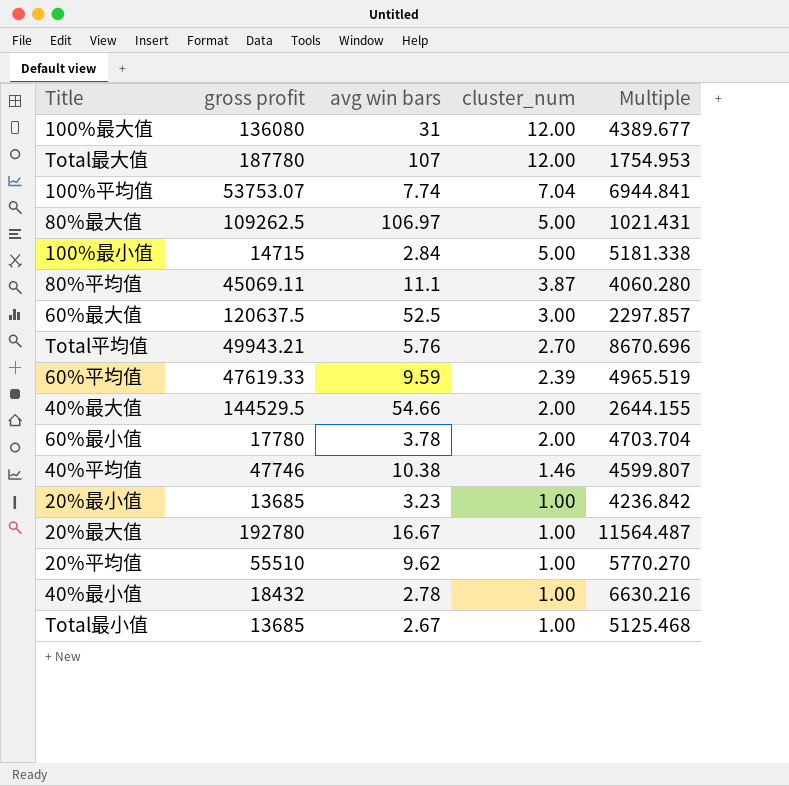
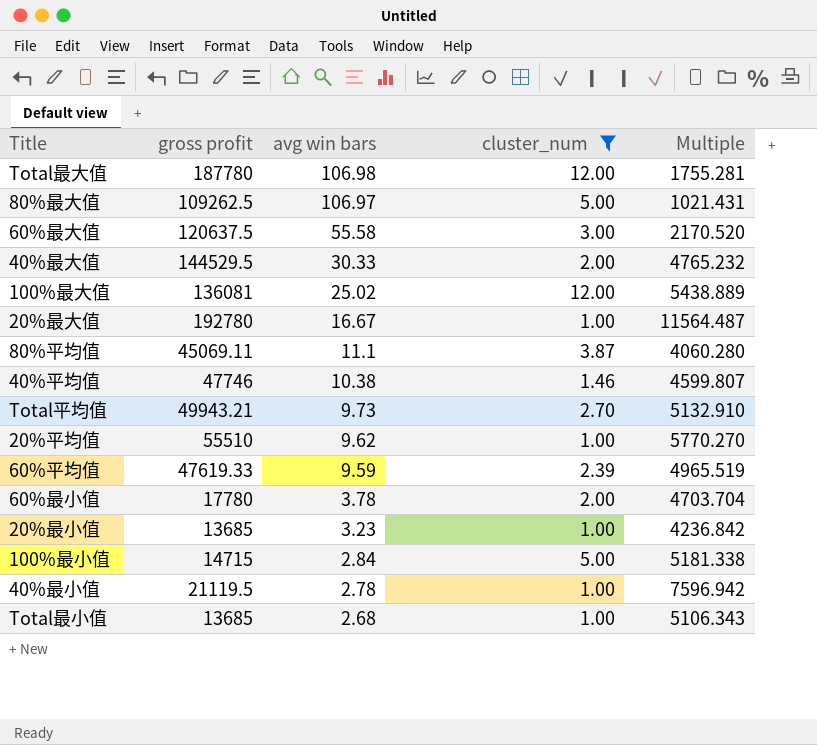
filter: none -> cluster_num != 7.04
row order: cluster_num descending -> avg win bars descending
Total最大值 | avg win bars: 107 -> 106.98
Total最大值 | Multiple: 1754.953 -> 1755.281
60%最大值 | avg win bars: 52.5 -> 55.58
60%最大值 | Multiple: 2297.857 -> 2170.520
40%最大值 | avg win bars: 54.66 -> 30.33
40%最大值 | Multiple: 2644.155 -> 4765.232
100%最大值 | gross profit: 136080 -> 136081
100%最大值 | avg win bars: 31 -> 25.02
100%最大值 | Multiple: 4389.677 -> 5438.889
Total平均值 | avg win bars: 5.76 -> 9.73
Total平均值 | Multiple: 8670.696 -> 5132.910
40%最小值 | gross profit: 18432 -> 21119.5
40%最小值 | Multiple: 6630.216 -> 7596.942
Total最小值 | avg win bars: 2.67 -> 2.68
Total最小值 | Multiple: 5125.468 -> 5106.343

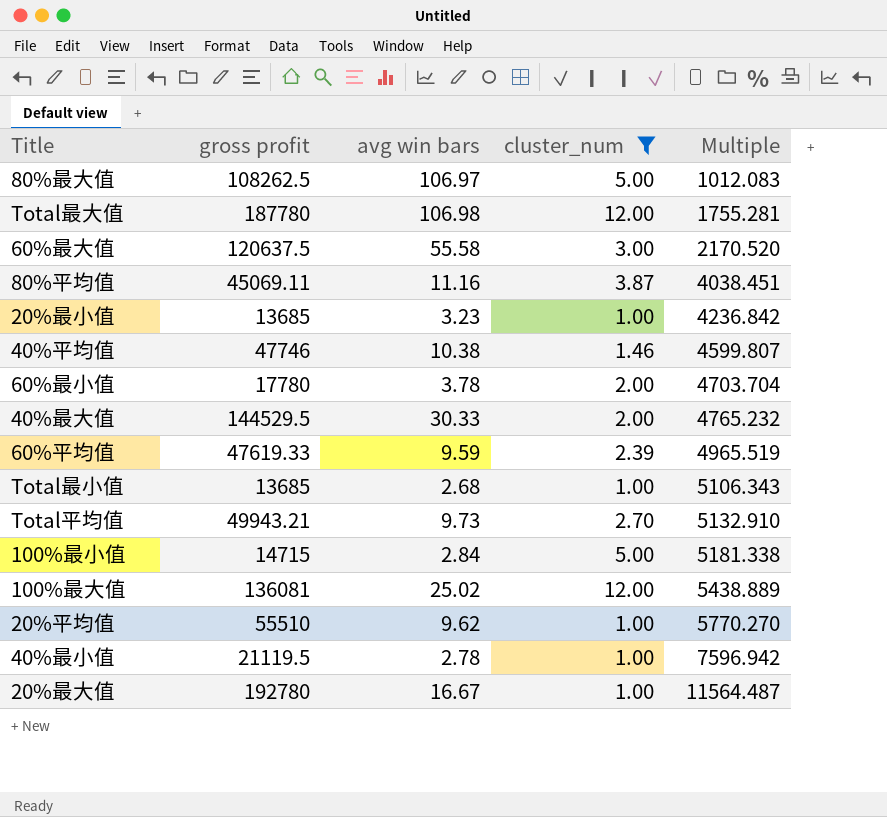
row order: avg win bars descending -> Multiple ascending
80%最大值 | gross profit: 109262.5 -> 108262.5
80%最大值 | Multiple: 1021.431 -> 1012.083
80%平均值 | avg win bars: 11.1 -> 11.16
80%平均值 | Multiple: 4060.280 -> 4038.451

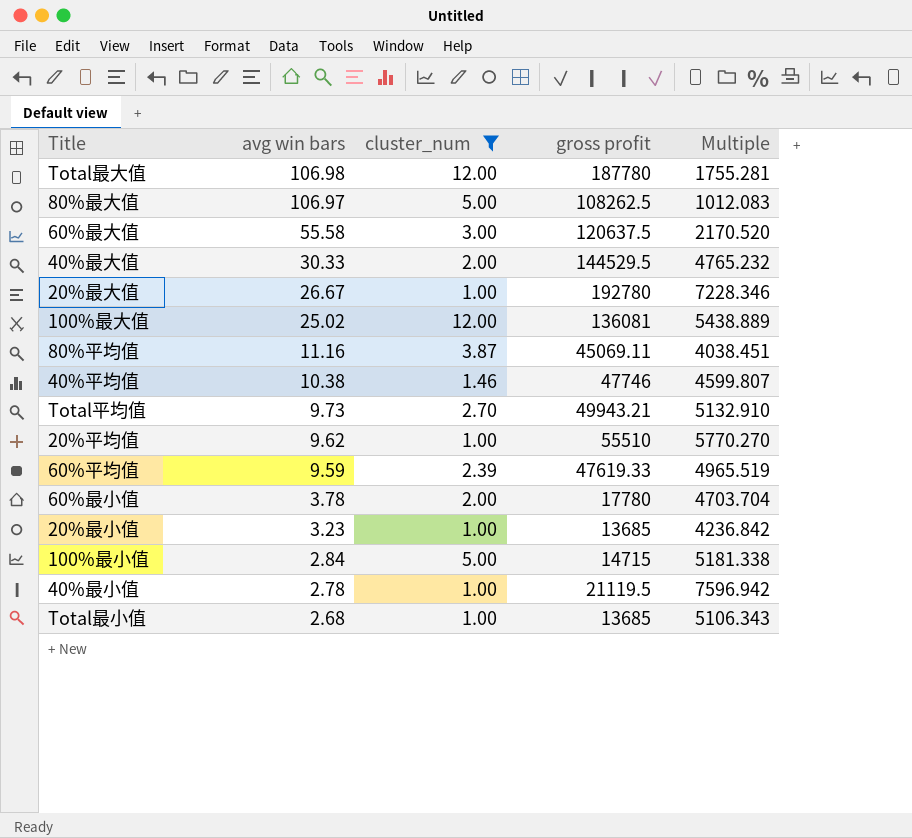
row order: Multiple ascending -> avg win bars descending
column gross profit | position: 2 -> 4
20%最大值 | avg win bars: 16.67 -> 26.67
20%最大值 | Multiple: 11564.487 -> 7228.346

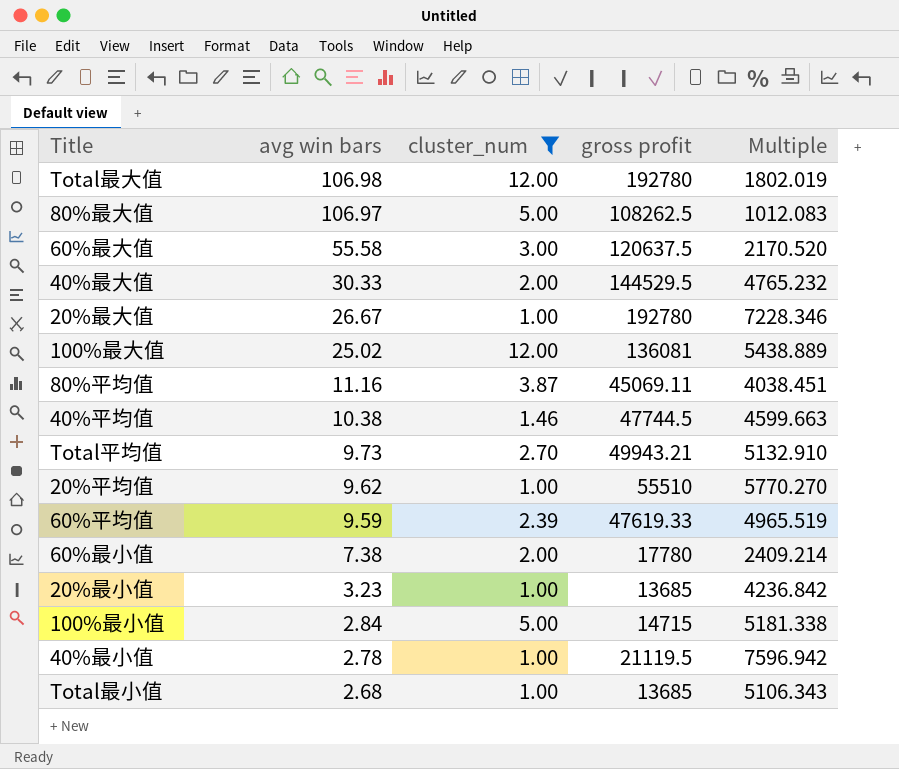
Total最大值 | gross profit: 187780 -> 192780
Total最大值 | Multiple: 1755.281 -> 1802.019
40%平均值 | gross profit: 47746 -> 47744.5
40%平均值 | Multiple: 4599.807 -> 4599.663
60%最小值 | avg win bars: 3.78 -> 7.38
60%最小值 | Multiple: 4703.704 -> 2409.214

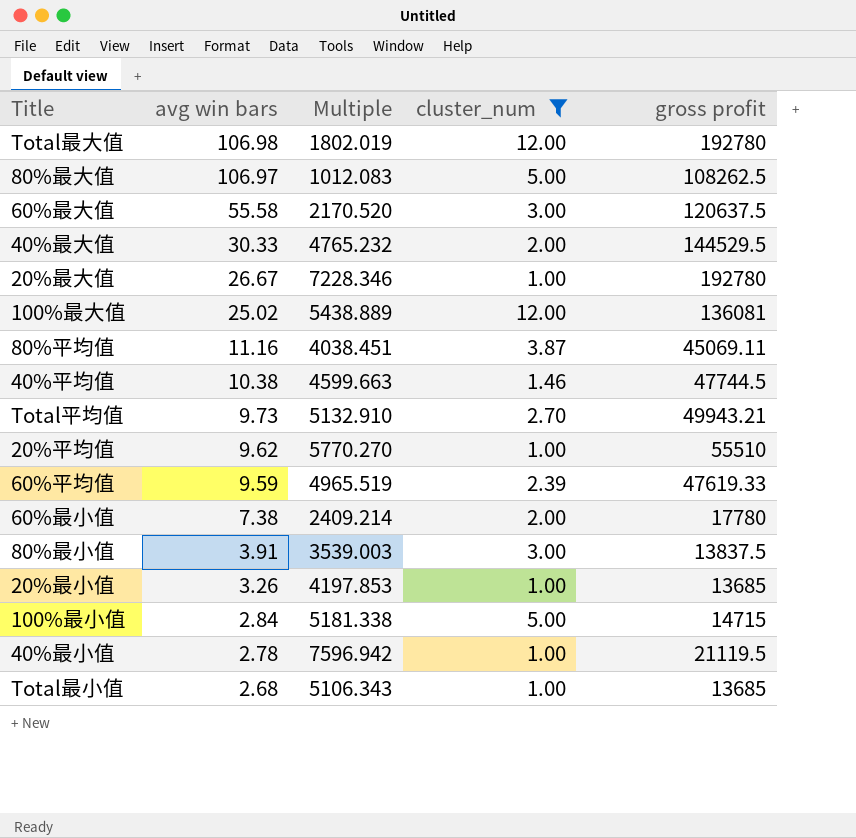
column Multiple | position: 5 -> 3
row 80%最小值: none -> 3.91 | 3539.003 | 3.00 | 13837.5
20%最小值 | avg win bars: 3.23 -> 3.26
20%最小值 | Multiple: 4236.842 -> 4197.853

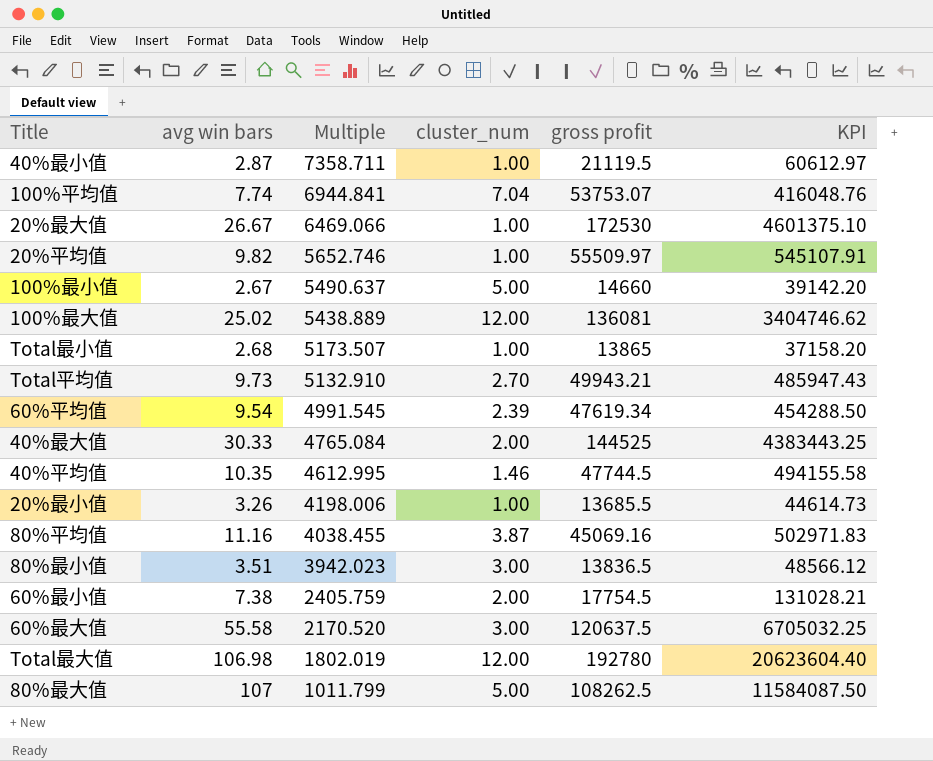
filter: cluster_num != 7.04 -> none
row order: avg win bars descending -> Multiple descending
column KPI | formula: none -> [avg win bars] * [gross profit]
40%最小值 | avg win bars: 2.78 -> 2.87
40%最小值 | Multiple: 7596.942 -> 7358.711
20%最大值 | Multiple: 7228.346 -> 6469.066
20%最大值 | gross profit: 192780 -> 172530
20%平均值 | avg win bars: 9.62 -> 9.82
20%平均值 | Multiple: 5770.270 -> 5652.746
20%平均值 | gross profit: 55510 -> 55509.97
100%最小值 | avg win bars: 2.84 -> 2.67
100%最小值 | Multiple: 5181.338 -> 5490.637
100%最小值 | gross profit: 14715 -> 14660
Total最小值 | Multiple: 5106.343 -> 5173.507
Total最小值 | gross profit: 13685 -> 13865
60%平均值 | avg win bars: 9.59 -> 9.54
60%平均值 | Multiple: 4965.519 -> 4991.545
60%平均值 | gross profit: 47619.33 -> 47619.34
40%最大值 | Multiple: 4765.232 -> 4765.084
40%最大值 | gross profit: 144529.5 -> 144525
40%平均值 | avg win bars: 10.38 -> 10.35
40%平均值 | Multiple: 4599.663 -> 4612.995
20%最小值 | Multiple: 4197.853 -> 4198.006
20%最小值 | gross profit: 13685 -> 13685.5
80%平均值 | Multiple: 4038.451 -> 4038.455
80%平均值 | gross profit: 45069.11 -> 45069.16
80%最小值 | avg win bars: 3.91 -> 3.51
80%最小值 | Multiple: 3539.003 -> 3942.023
80%最小值 | gross profit: 13837.5 -> 13836.5
60%最小值 | Multiple: 2409.214 -> 2405.759
60%最小值 | gross profit: 17780 -> 17754.5
80%最大值 | avg win bars: 106.97 -> 107
80%最大值 | Multiple: 1012.083 -> 1011.799

